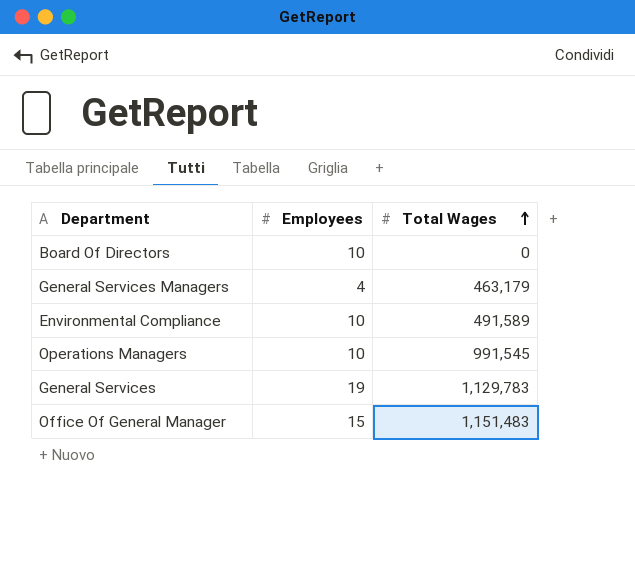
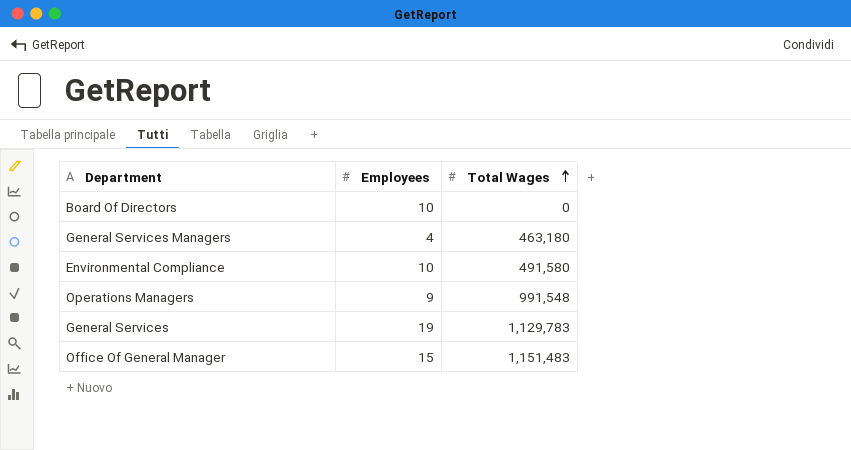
General Services Managers | Total Wages: 463,179 -> 463,180
Environmental Compliance | Total Wages: 491,589 -> 491,580
Operations Managers | Employees: 10 -> 9
Operations Managers | Total Wages: 991,545 -> 991,548

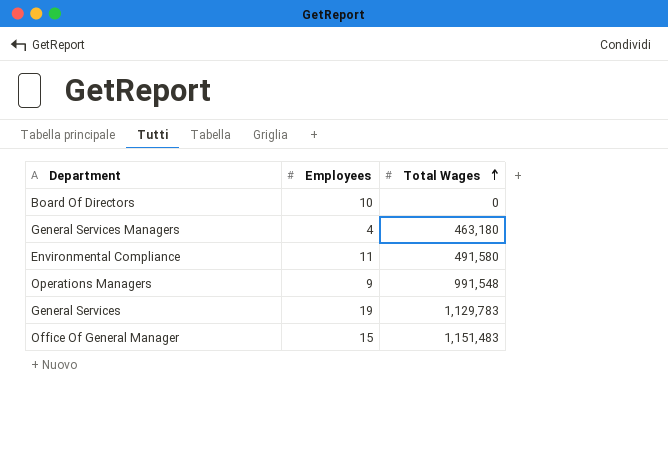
Environmental Compliance | Employees: 10 -> 11

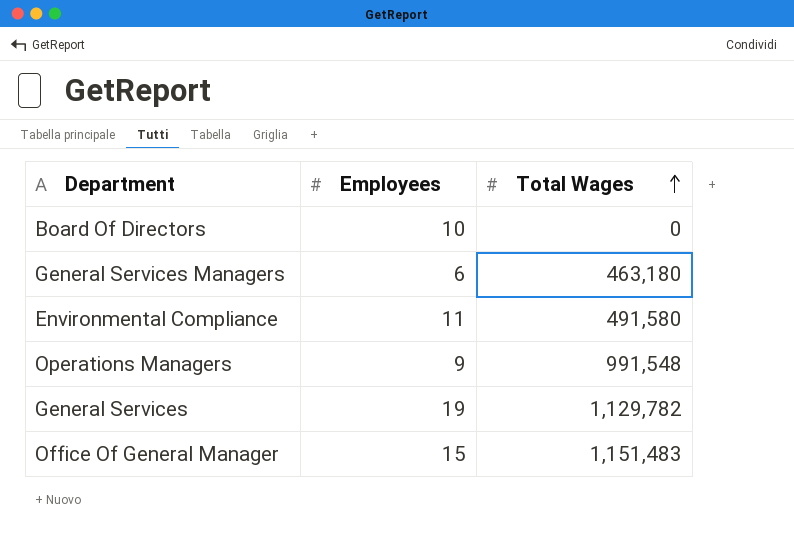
General Services Managers | Employees: 4 -> 6
General Services | Total Wages: 1,129,783 -> 1,129,782

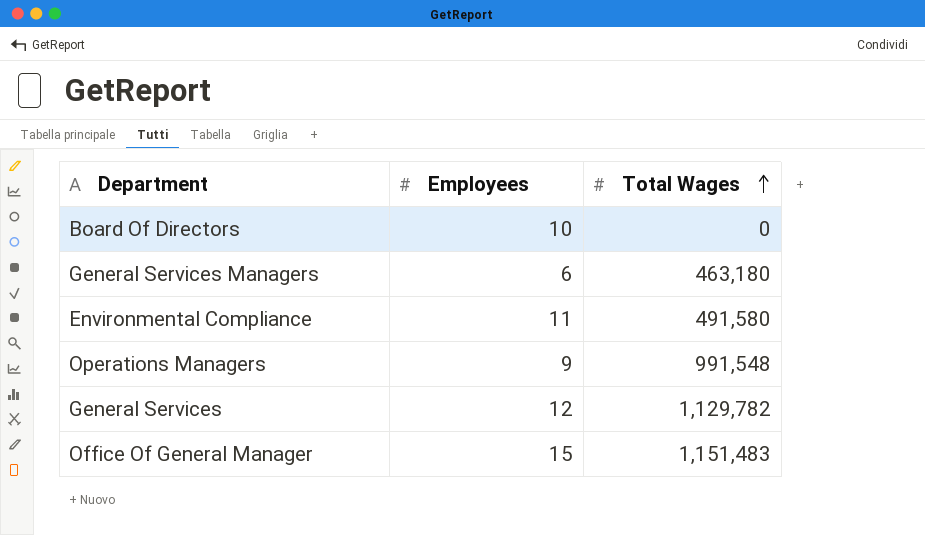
General Services | Employees: 19 -> 12

